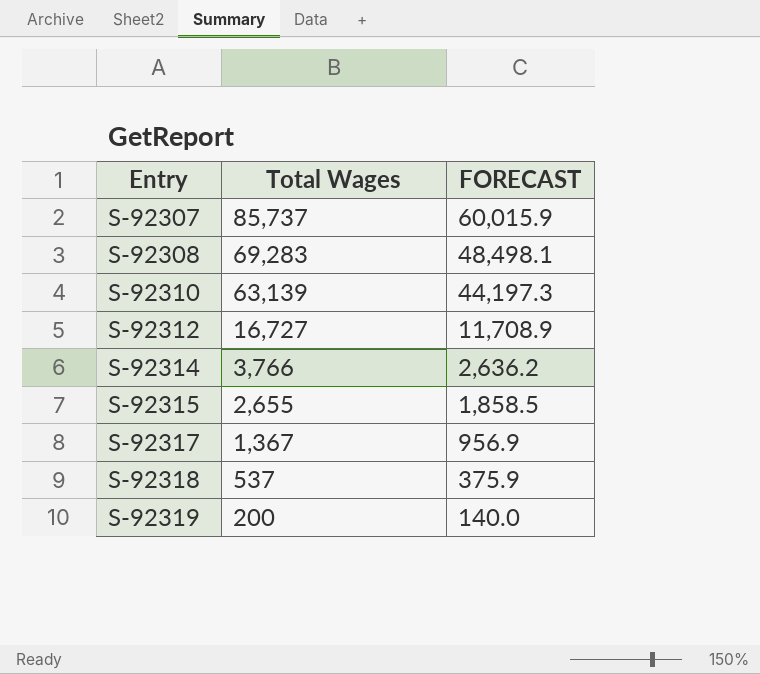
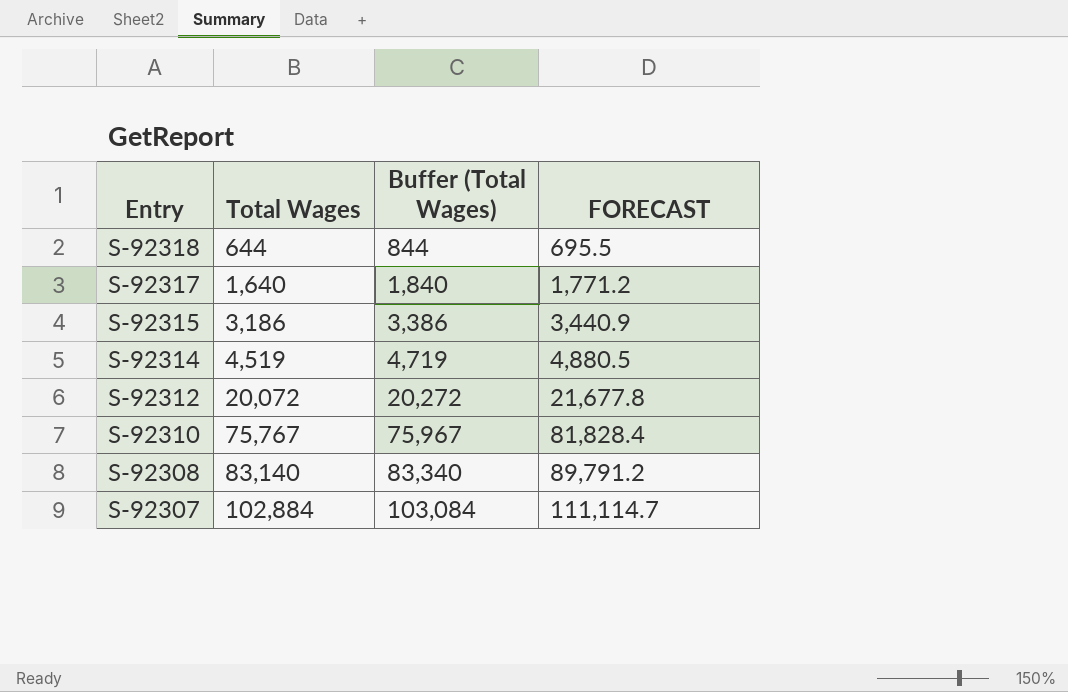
row order: Entry ascending -> Entry descending
column Buffer (Total Wages) | formula: none -> [Total Wages] + 200
column FORECAST | formula: [Total Wages] * 0.7 -> [Total Wages] * 1.08
row S-92319: 200 | 140.0 -> none
S-92318 | Total Wages: 537 -> 644
S-92317 | Total Wages: 1,367 -> 1,640
S-92315 | Total Wages: 2,655 -> 3,186
S-92314 | Total Wages: 3,766 -> 4,519
S-92312 | Total Wages: 16,727 -> 20,072
S-92310 | Total Wages: 63,139 -> 75,767
S-92308 | Total Wages: 69,283 -> 83,140
S-92307 | Total Wages: 85,737 -> 102,884

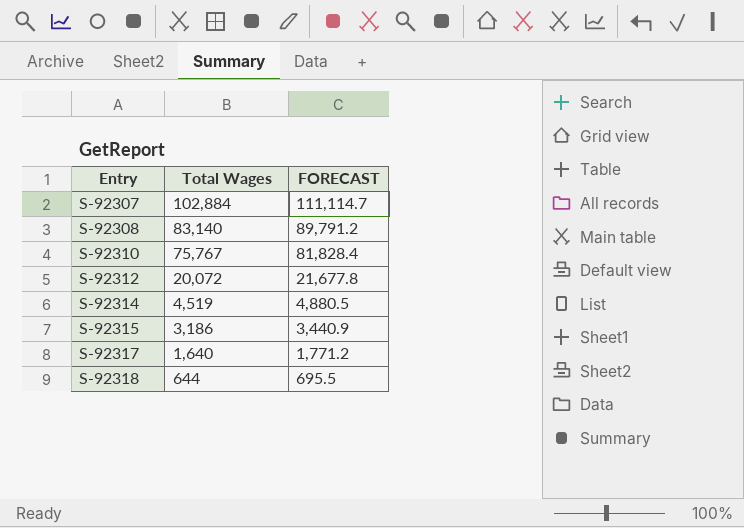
row order: Entry descending -> Entry ascending
column Buffer (Total Wages) | formula: [Total Wages] + 200 -> none

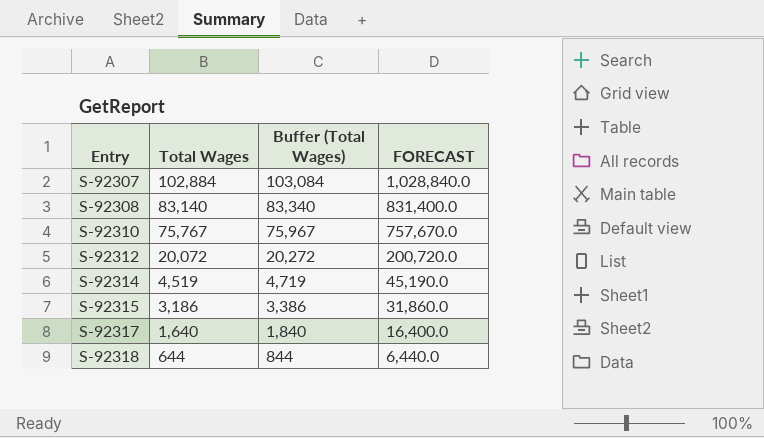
column Buffer (Total Wages) | formula: none -> [Total Wages] + 200
column FORECAST | formula: [Total Wages] * 1.08 -> [Total Wages] * 10

